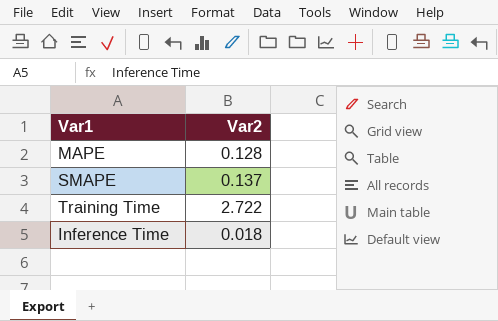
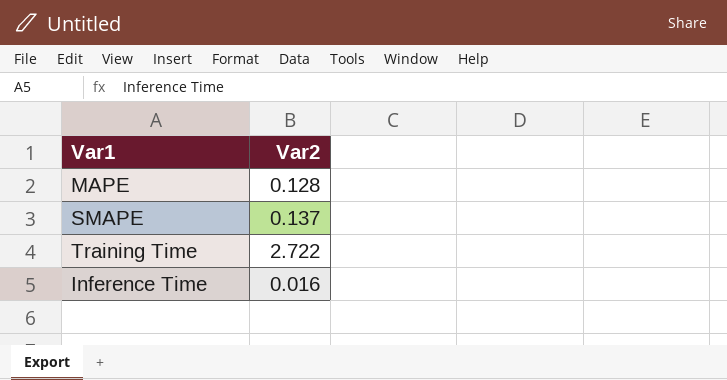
Inference Time | Var2: 0.018 -> 0.016

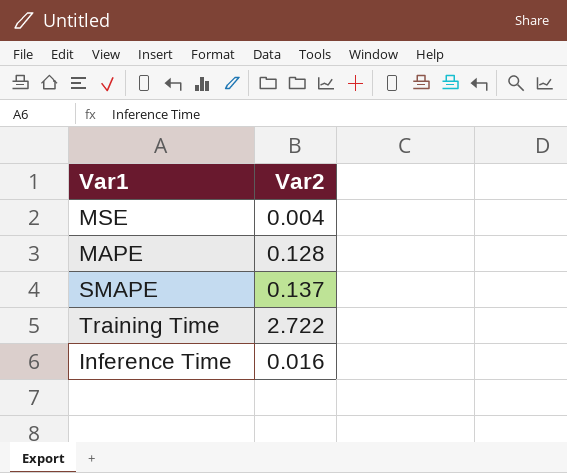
row MSE: none -> 0.004

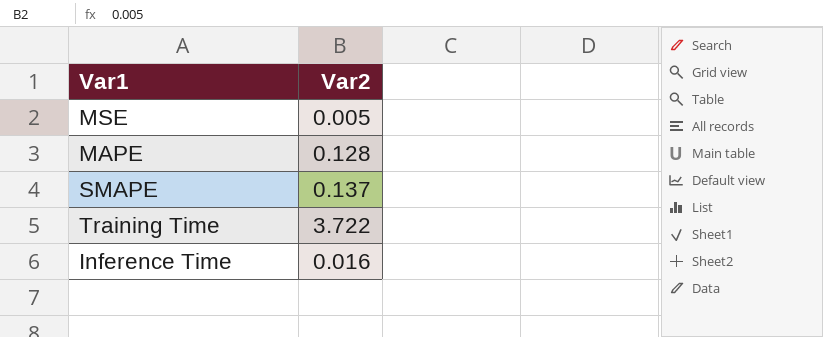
MSE | Var2: 0.004 -> 0.005
Training Time | Var2: 2.722 -> 3.722

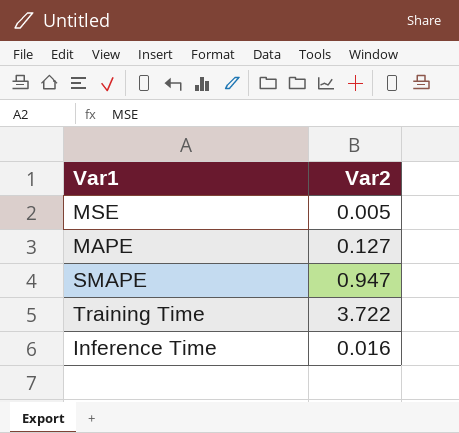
MAPE | Var2: 0.128 -> 0.127
SMAPE | Var2: 0.137 -> 0.947

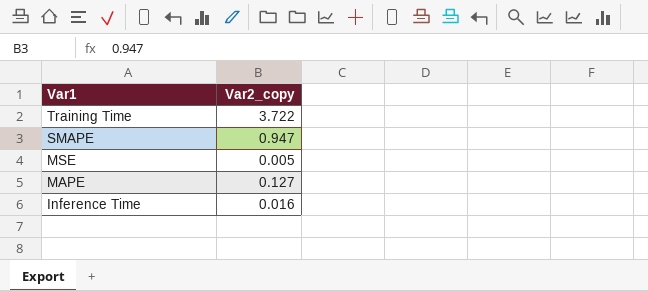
row order: none -> Var1 descending
column name: Var2 -> Var2_copy

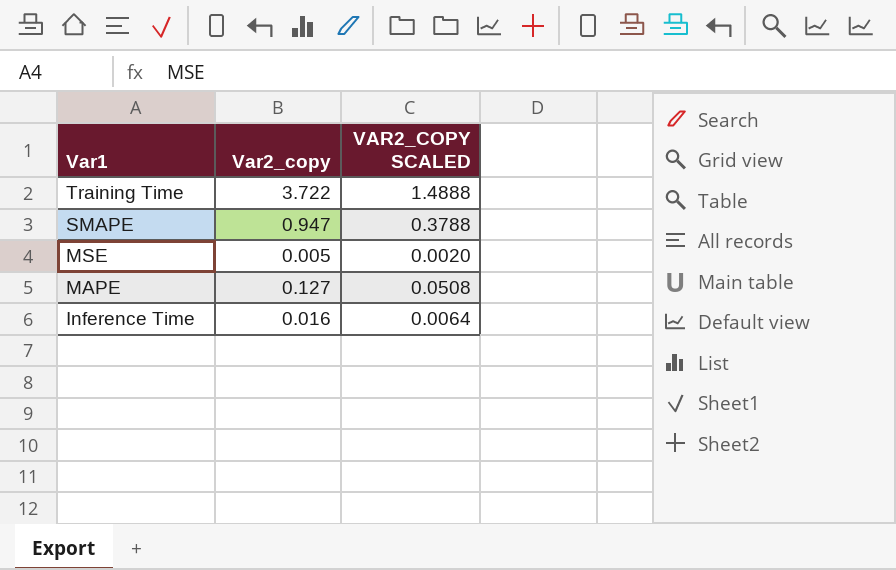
column VAR2_COPY SCALED | formula: none -> [Var2_copy] * 0.4

